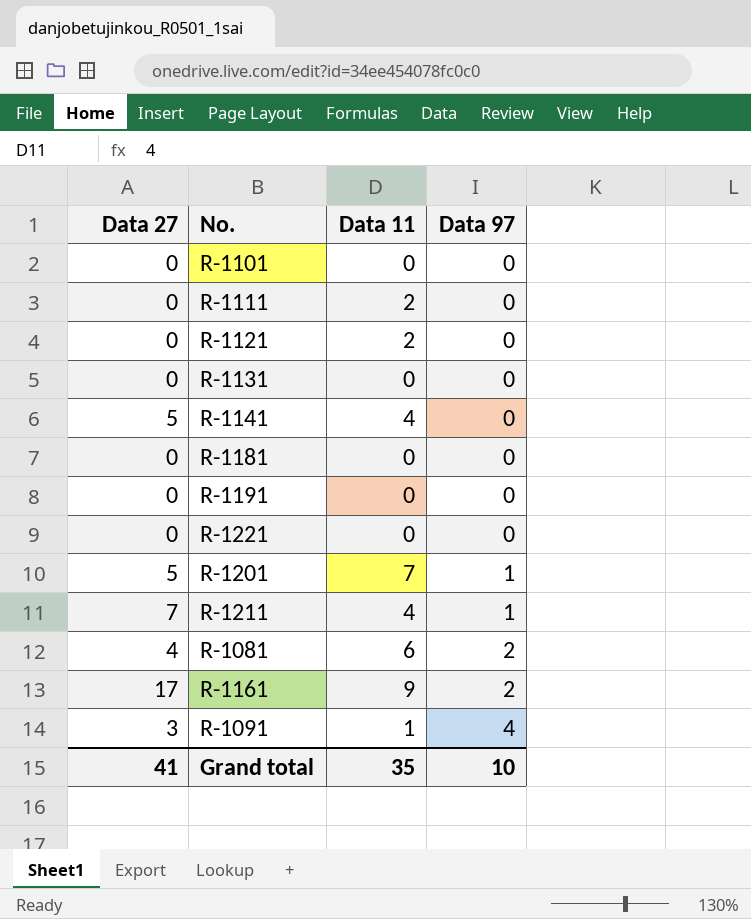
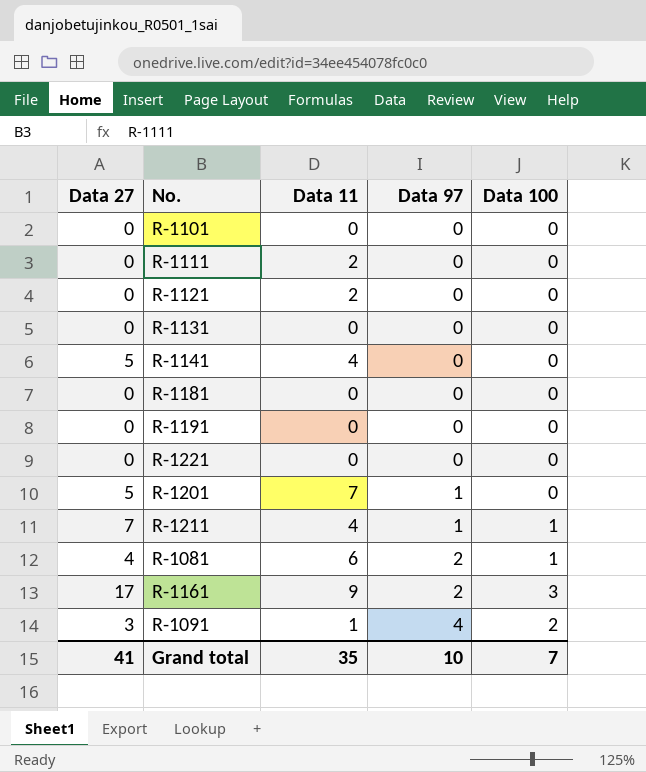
column Data 100 | position: none -> 5

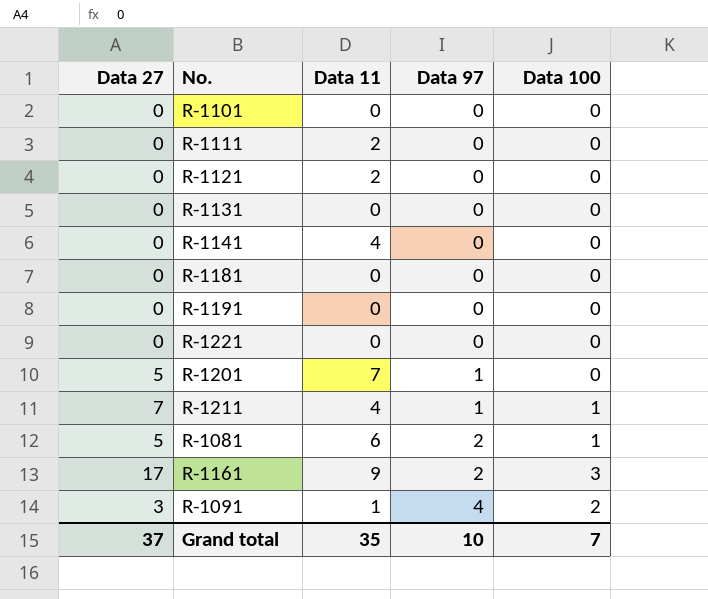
R-1141 | Data 27: 5 -> 0
R-1081 | Data 27: 4 -> 5
Grand total | Data 27: 41 -> 37

